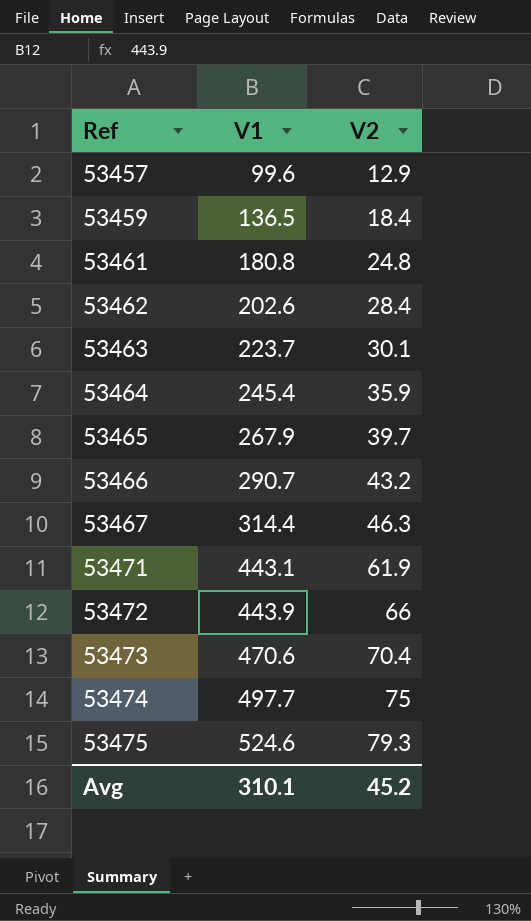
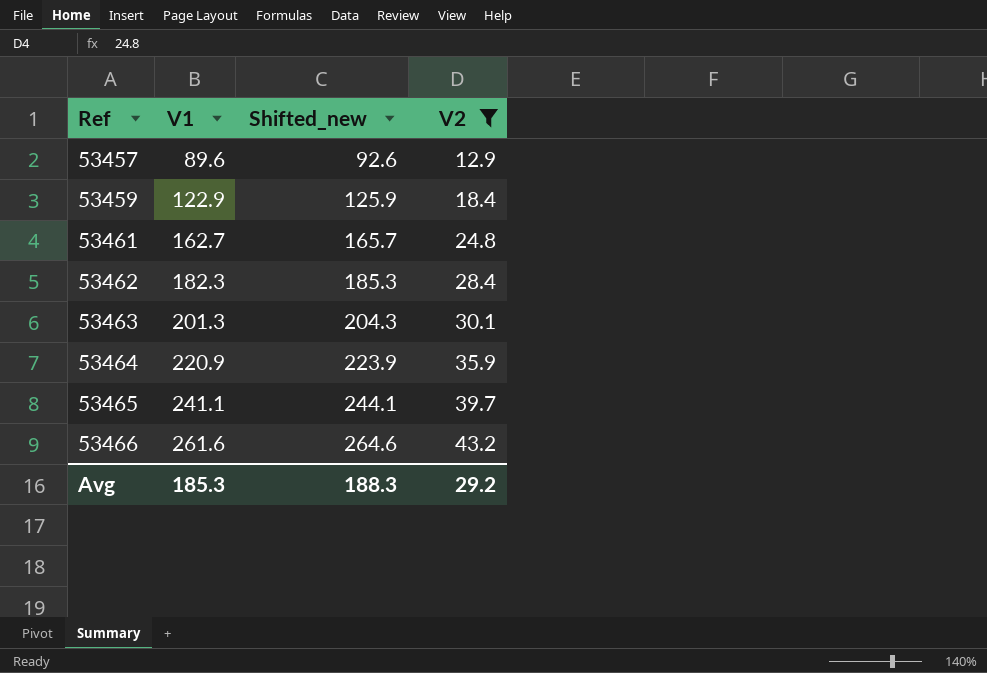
filter: none -> V2 <= 43.2
column Shifted_new | formula: none -> [V1] + 3
53457 | V1: 99.6 -> 89.6
53459 | V1: 136.5 -> 122.9
53461 | V1: 180.8 -> 162.7
53462 | V1: 202.6 -> 182.3
53463 | V1: 223.7 -> 201.3
53464 | V1: 245.4 -> 220.9
53465 | V1: 267.9 -> 241.1
53466 | V1: 290.7 -> 261.6
Avg | V1: 310.1 -> 185.3
Avg | V2: 45.2 -> 29.2

